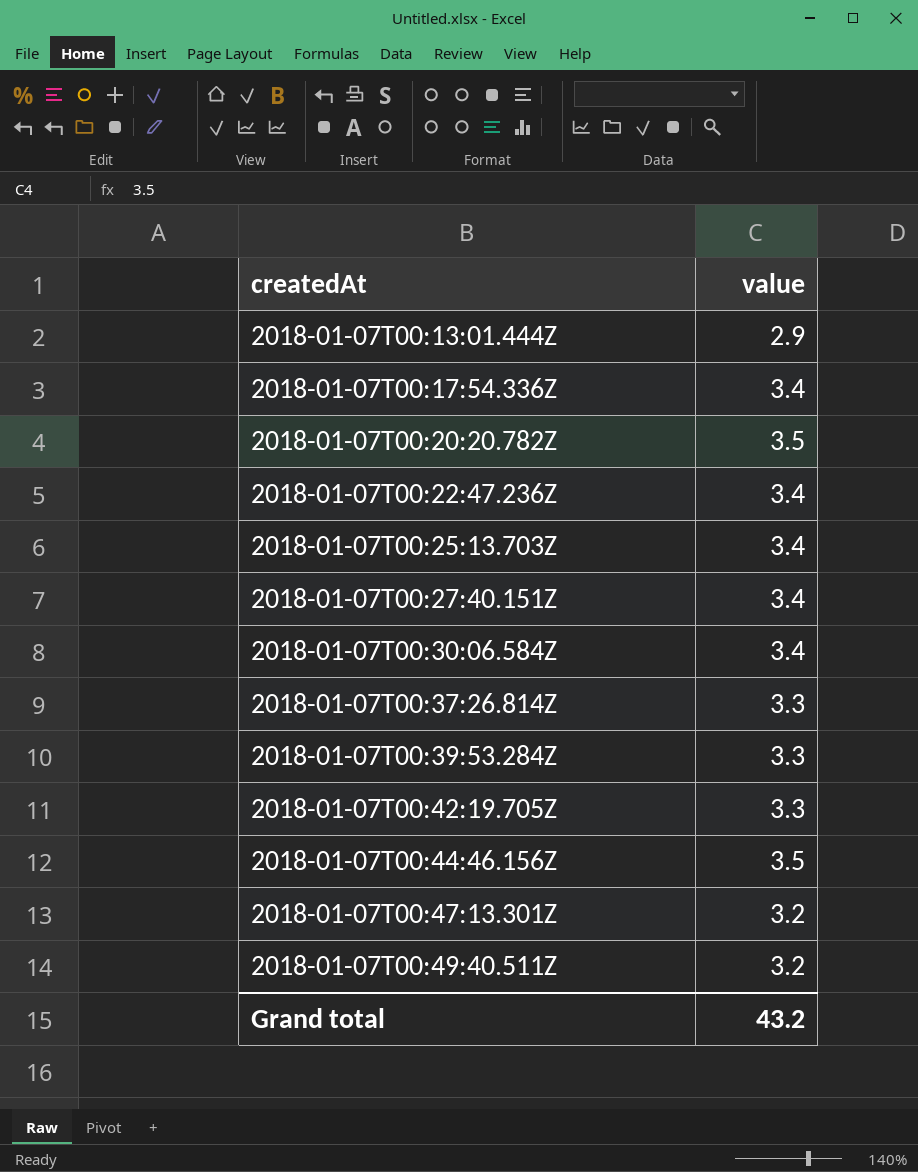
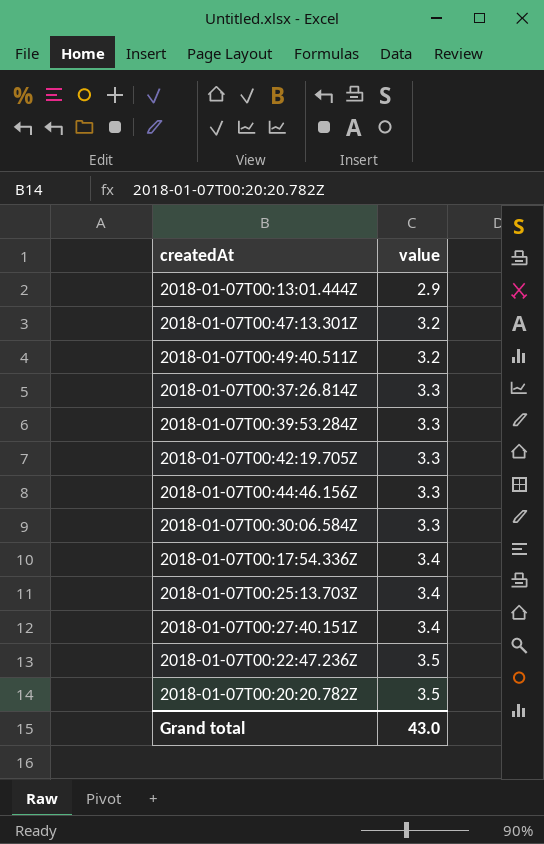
row order: createdAt ascending -> value ascending
2018-01-07T00:44:46.156Z | value: 3.5 -> 3.3
2018-01-07T00:30:06.584Z | value: 3.4 -> 3.3
2018-01-07T00:22:47.236Z | value: 3.4 -> 3.5
Grand total | value: 43.2 -> 43.0

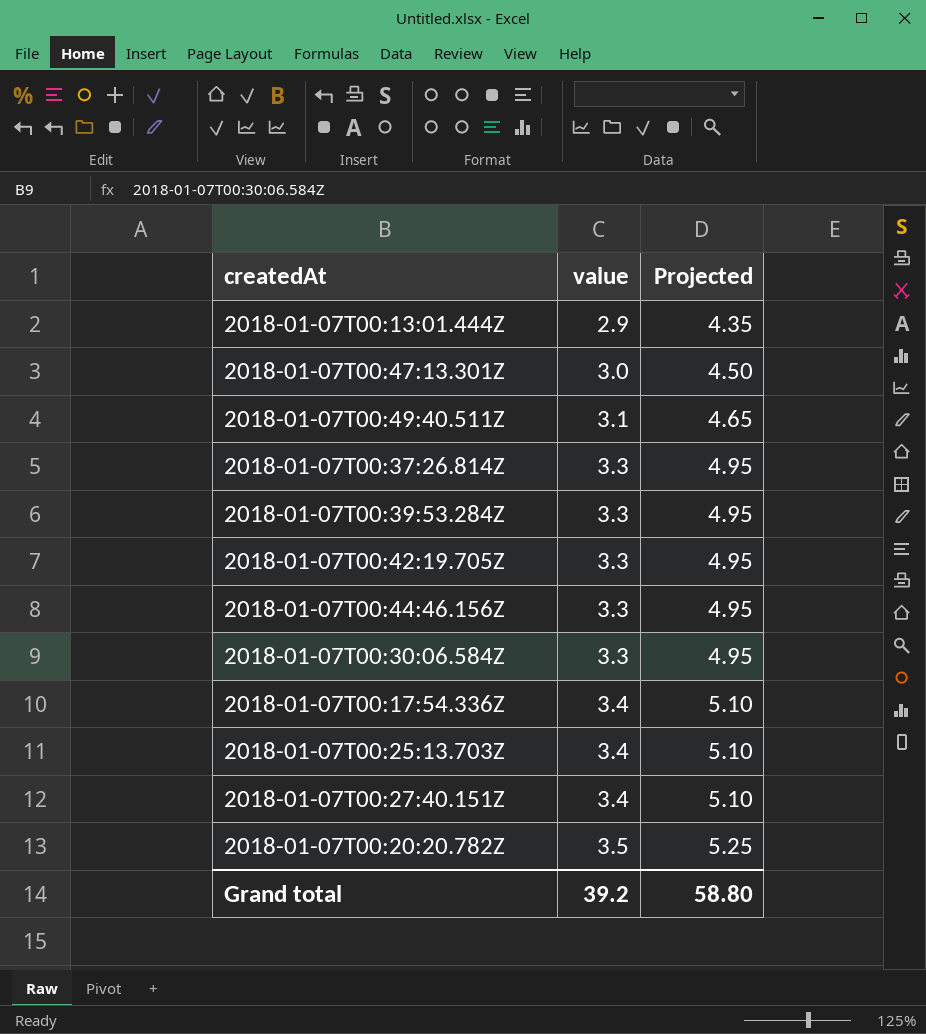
column Projected | formula: none -> [value] * 1.5
row 2018-01-07T00:22:47.236Z: 3.5 -> none
2018-01-07T00:47:13.301Z | value: 3.2 -> 3.0
2018-01-07T00:49:40.511Z | value: 3.2 -> 3.1
Grand total | value: 43.0 -> 39.2

